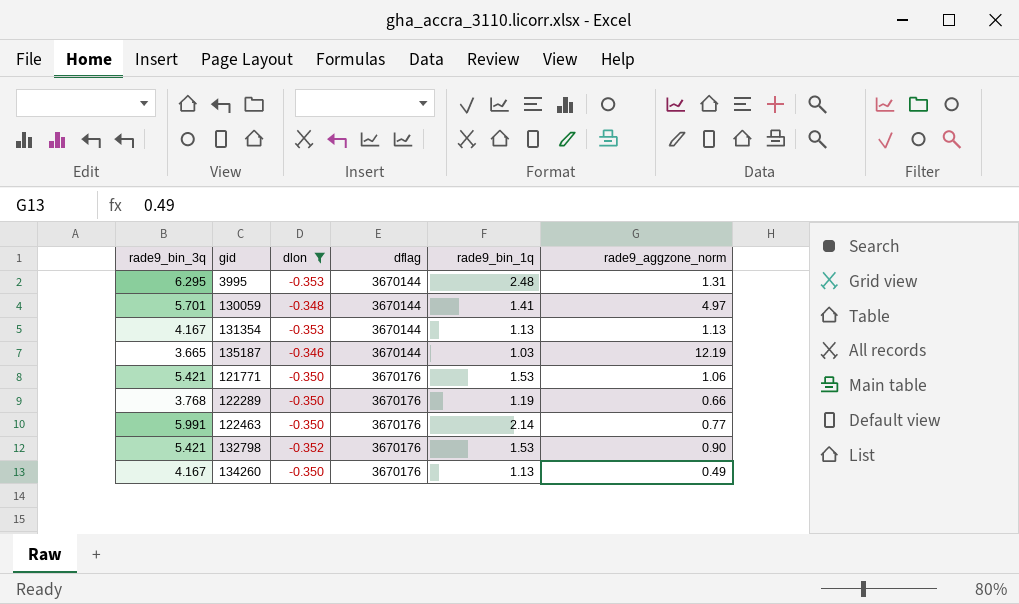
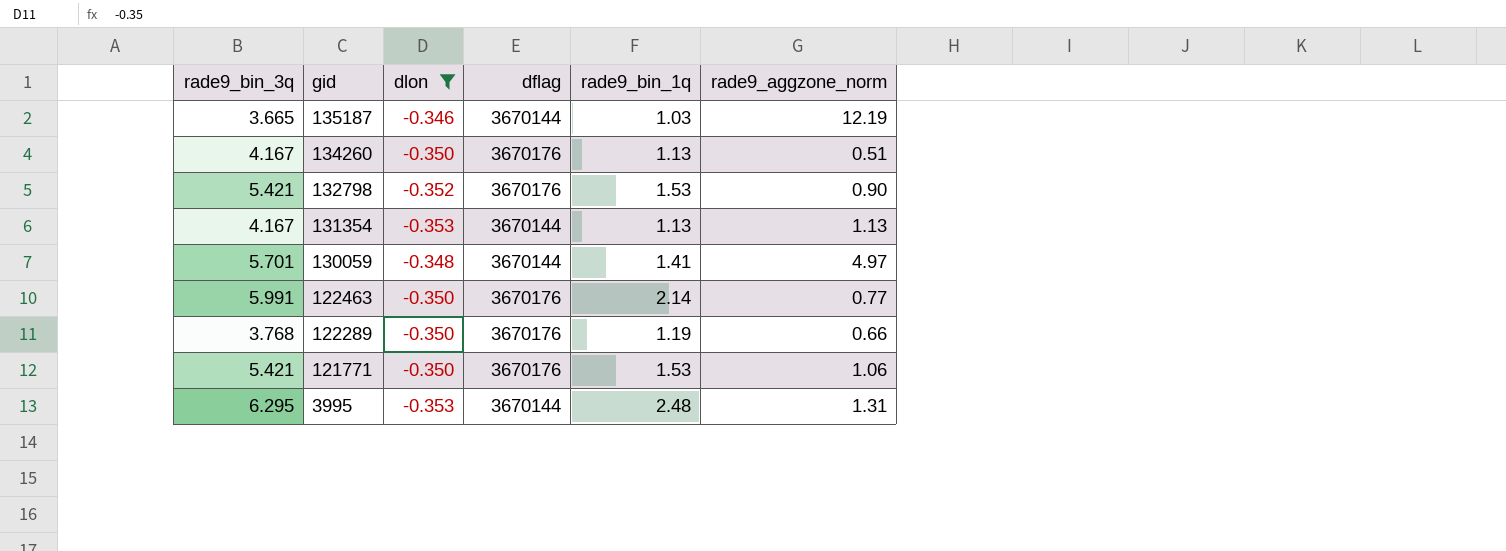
row order: dflag ascending -> gid descending
134260 | rade9_aggzone_norm: 0.49 -> 0.51

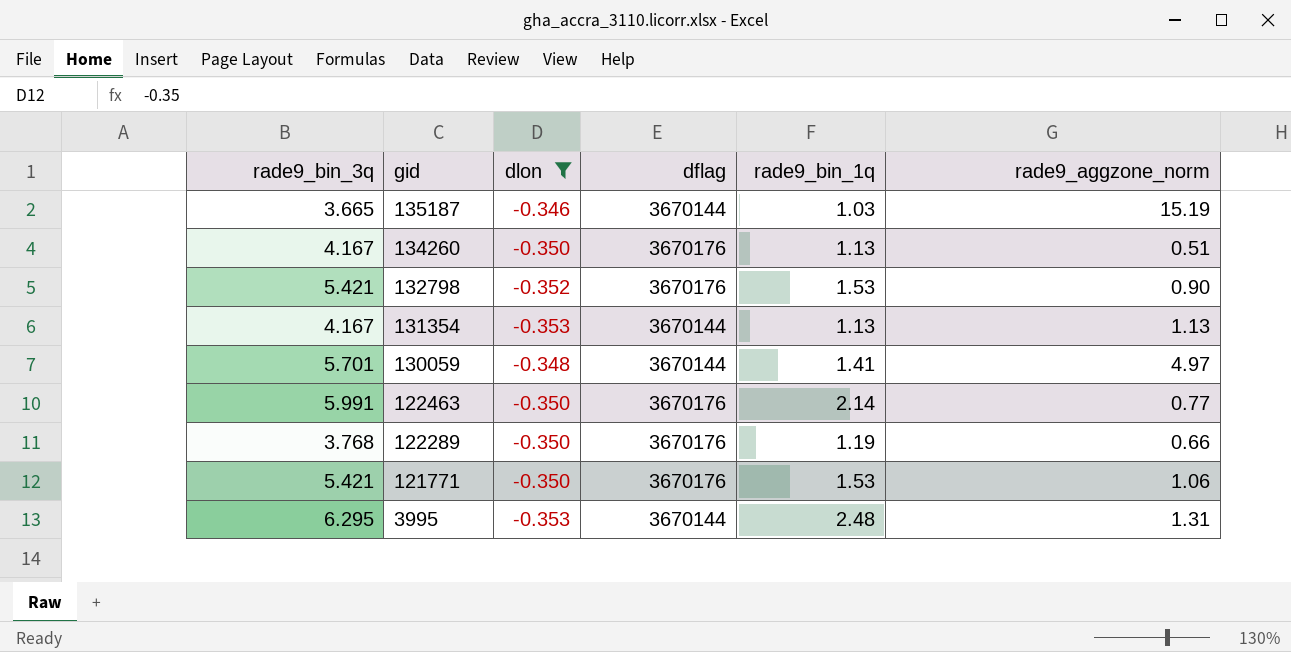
135187 | rade9_aggzone_norm: 12.19 -> 15.19

